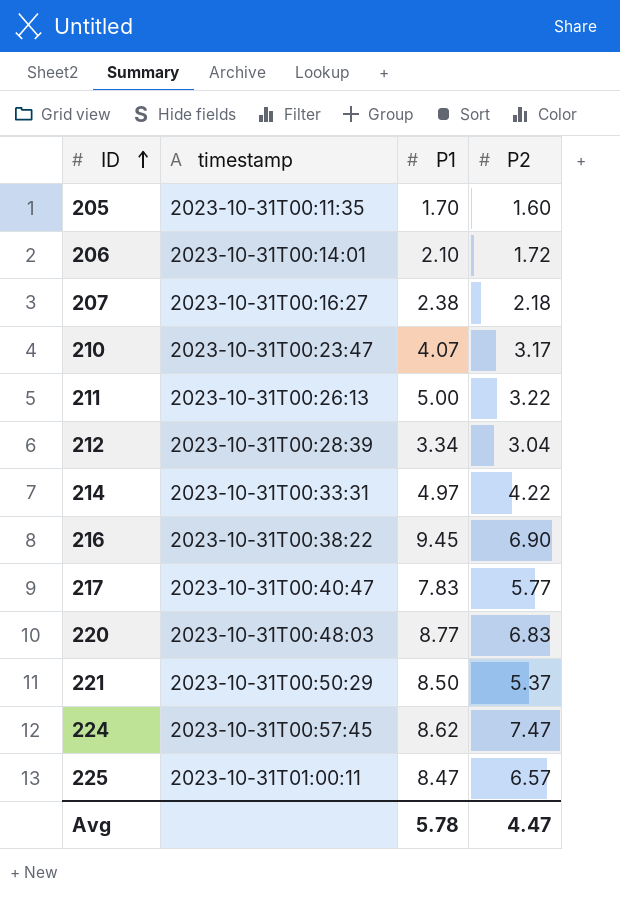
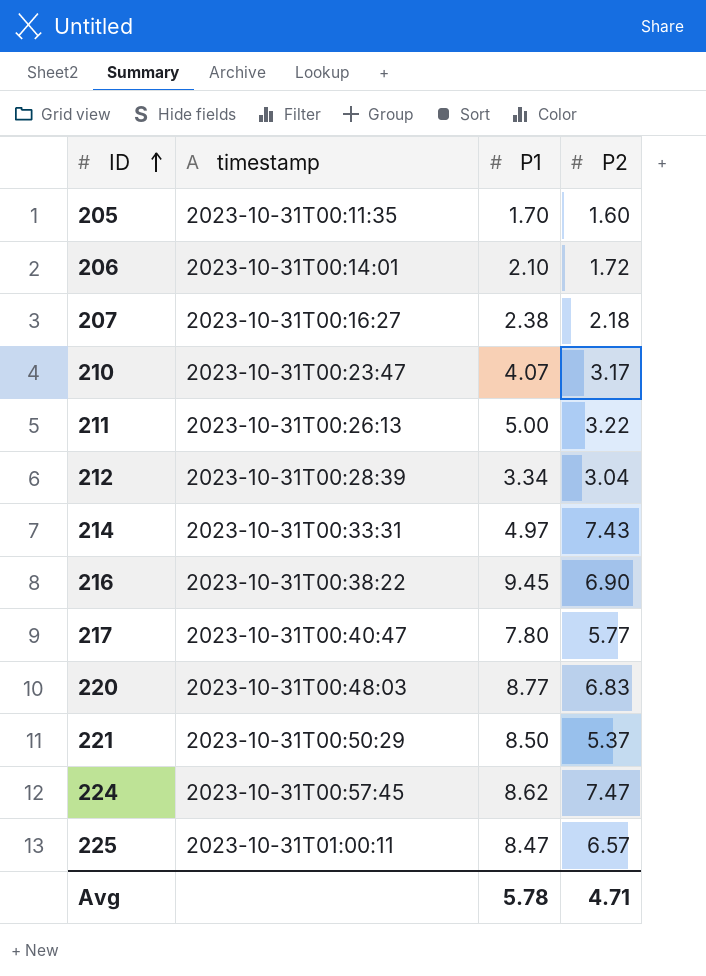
214 | P2: 4.22 -> 7.43
217 | P1: 7.83 -> 7.80
Avg | P2: 4.47 -> 4.71

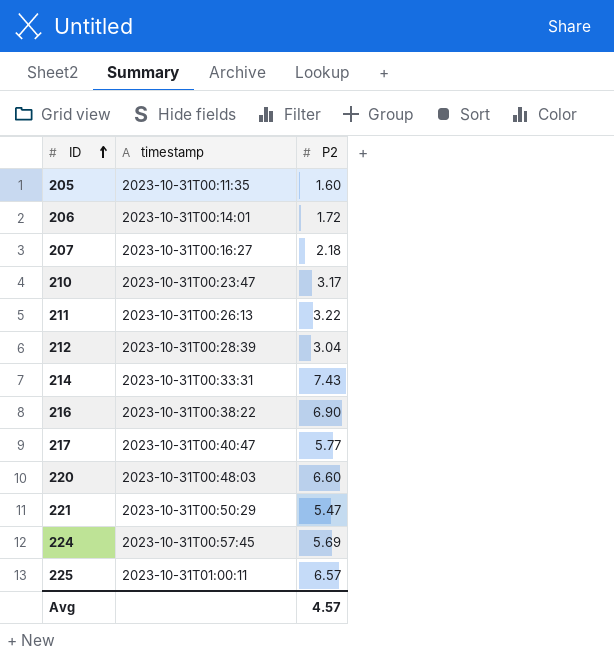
column P1 | position: 3 -> none
220 | P2: 6.83 -> 6.60
221 | P2: 5.37 -> 5.47
224 | P2: 7.47 -> 5.69
Avg | P2: 4.71 -> 4.57

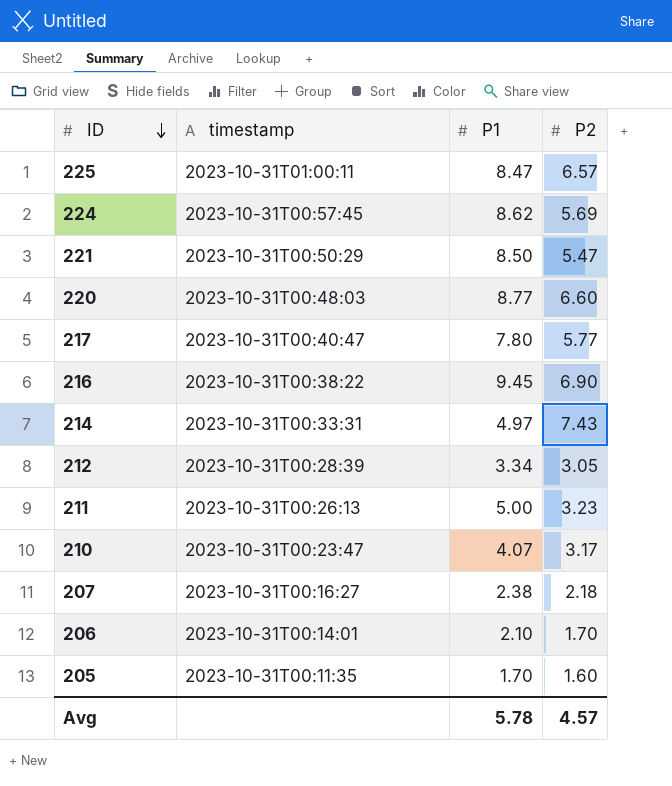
row order: ID ascending -> ID descending
column P1 | position: none -> 3
212 | P2: 3.04 -> 3.05
211 | P2: 3.22 -> 3.23
206 | P2: 1.72 -> 1.70

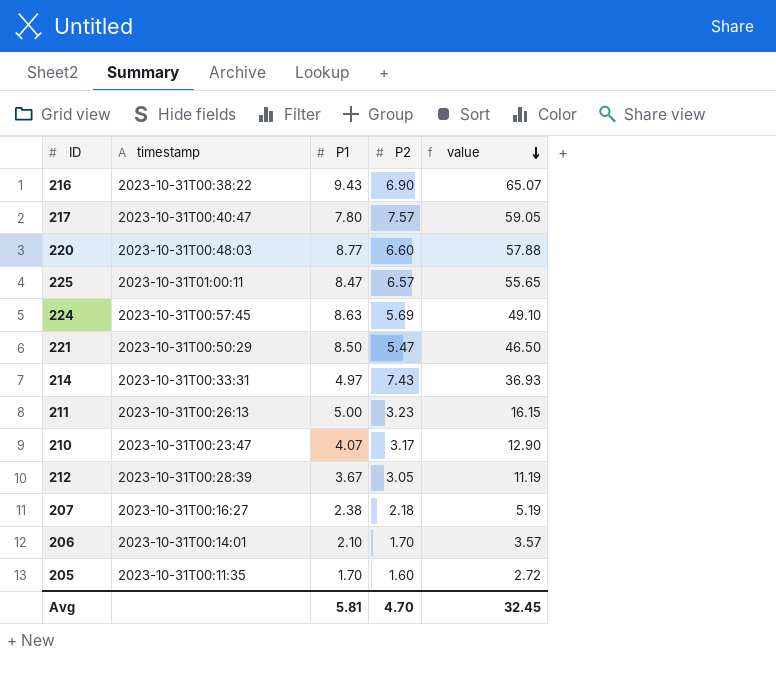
row order: ID descending -> value descending
column value | formula: none -> [P1] * [P2]
216 | P1: 9.45 -> 9.43
217 | P2: 5.77 -> 7.57
224 | P1: 8.62 -> 8.63
212 | P1: 3.34 -> 3.67
Avg | P1: 5.78 -> 5.81
Avg | P2: 4.57 -> 4.70

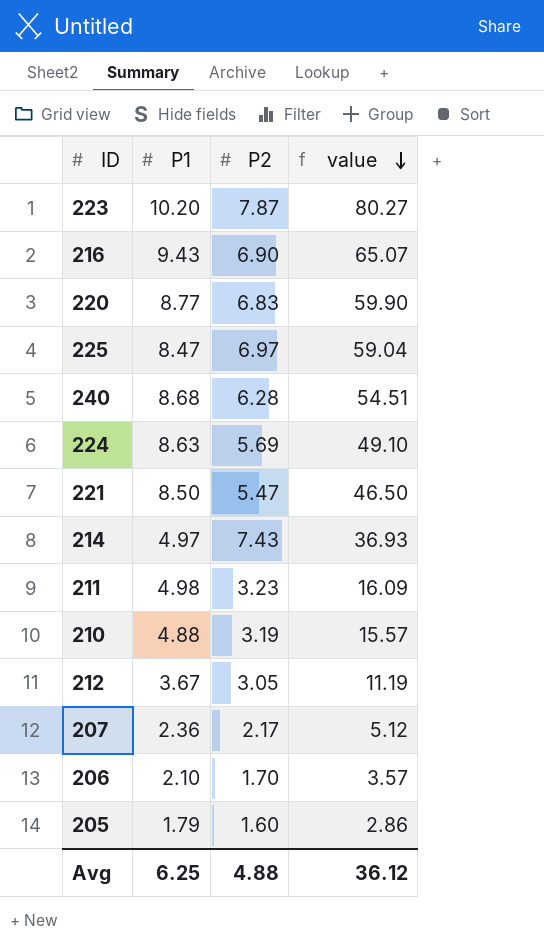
column timestamp | position: 2 -> none
row 217: 2023-10-31T00:40:47 | 7.80 | 7.57 | 59.05 -> none
row 223: none -> 10.20 | 7.87 | 80.27
220 | P2: 6.60 -> 6.83
220 | value: 57.88 -> 59.90
225 | P2: 6.57 -> 6.97
225 | value: 55.65 -> 59.04
row 240: none -> 8.68 | 6.28 | 54.51
211 | P1: 5.00 -> 4.98
211 | value: 16.15 -> 16.09
210 | P1: 4.07 -> 4.88
210 | P2: 3.17 -> 3.19
210 | value: 12.90 -> 15.57
207 | P1: 2.38 -> 2.36
207 | P2: 2.18 -> 2.17
207 | value: 5.19 -> 5.12
205 | P1: 1.70 -> 1.79
205 | value: 2.72 -> 2.86
Avg | P1: 5.81 -> 6.25
Avg | P2: 4.70 -> 4.88
Avg | value: 32.45 -> 36.12

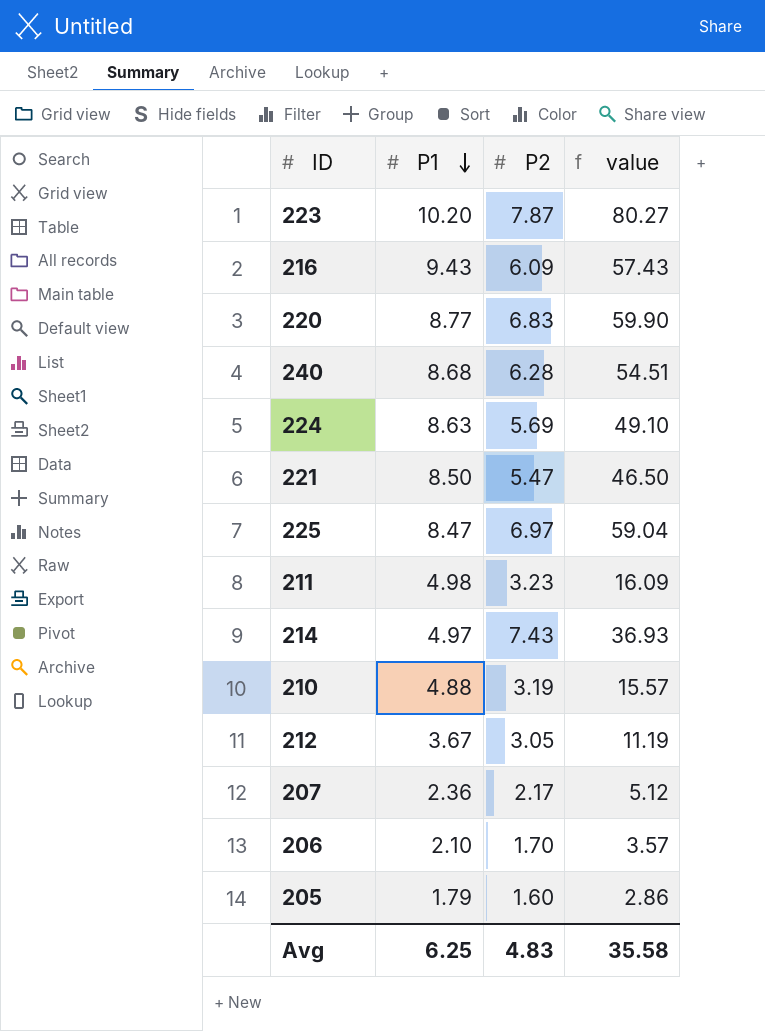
row order: value descending -> P1 descending
216 | P2: 6.90 -> 6.09
216 | value: 65.07 -> 57.43
Avg | P2: 4.88 -> 4.83
Avg | value: 36.12 -> 35.58

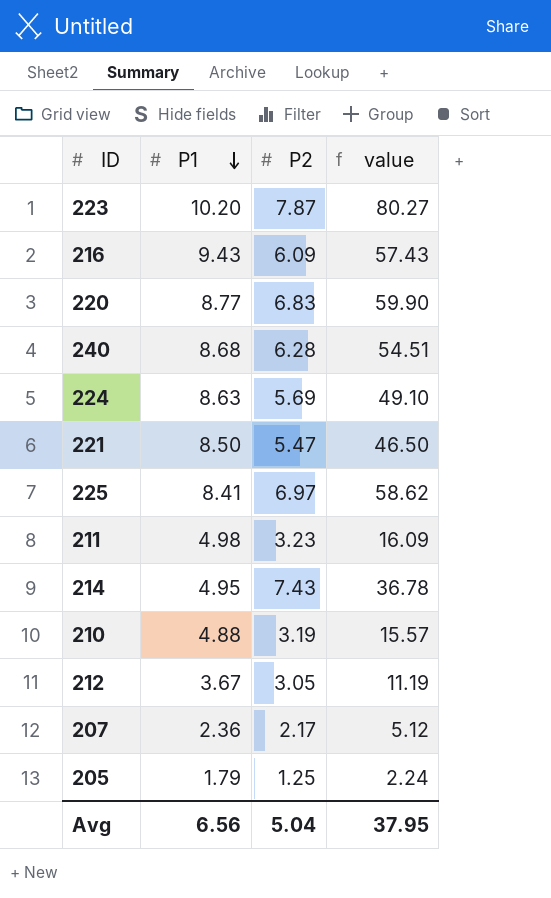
row 206: 2.10 | 1.70 | 3.57 -> none
225 | P1: 8.47 -> 8.41
225 | value: 59.04 -> 58.62
214 | P1: 4.97 -> 4.95
214 | value: 36.93 -> 36.78
205 | P2: 1.60 -> 1.25
205 | value: 2.86 -> 2.24
Avg | P1: 6.25 -> 6.56
Avg | P2: 4.83 -> 5.04
Avg | value: 35.58 -> 37.95

